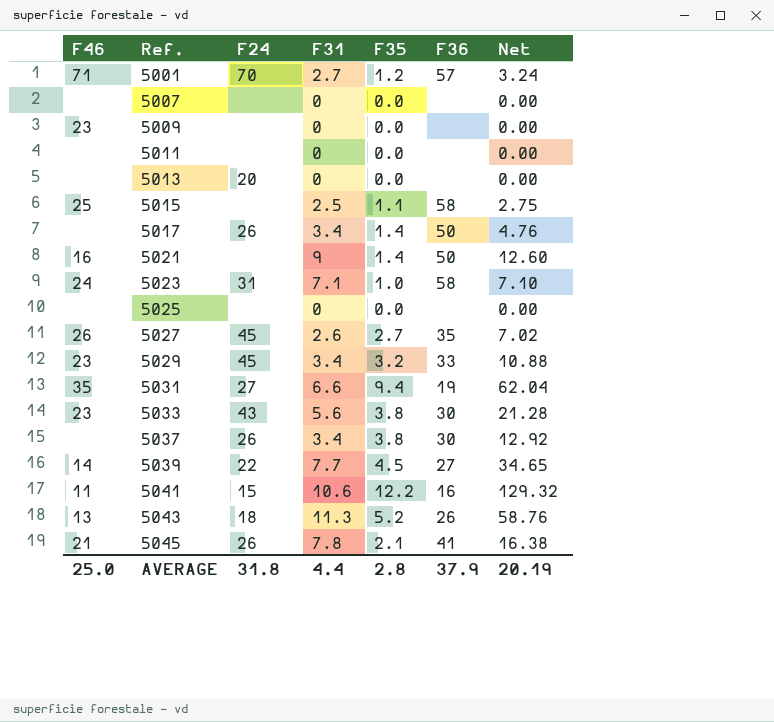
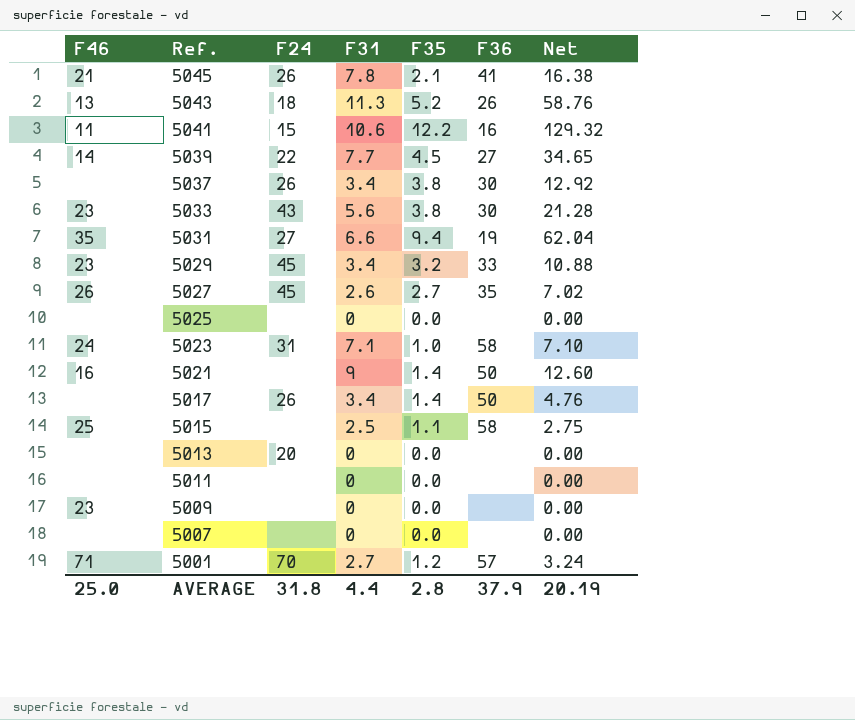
row order: Ref. ascending -> Ref. descending

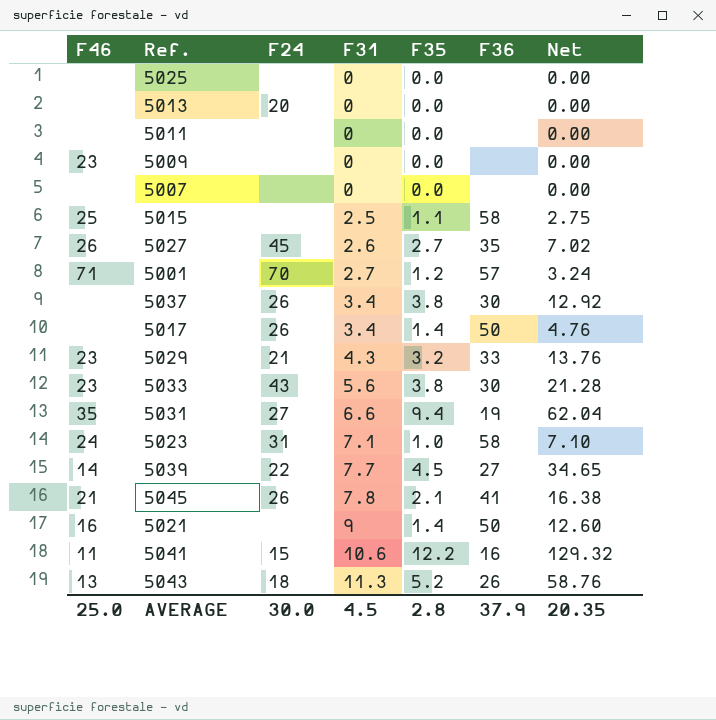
row order: Ref. descending -> F31 ascending
5029 | F24: 45 -> 21
5029 | F31: 3.4 -> 4.3
5029 | Net: 10.88 -> 13.76
AVERAGE | F24: 31.8 -> 30.0
AVERAGE | F31: 4.4 -> 4.5
AVERAGE | Net: 20.19 -> 20.35

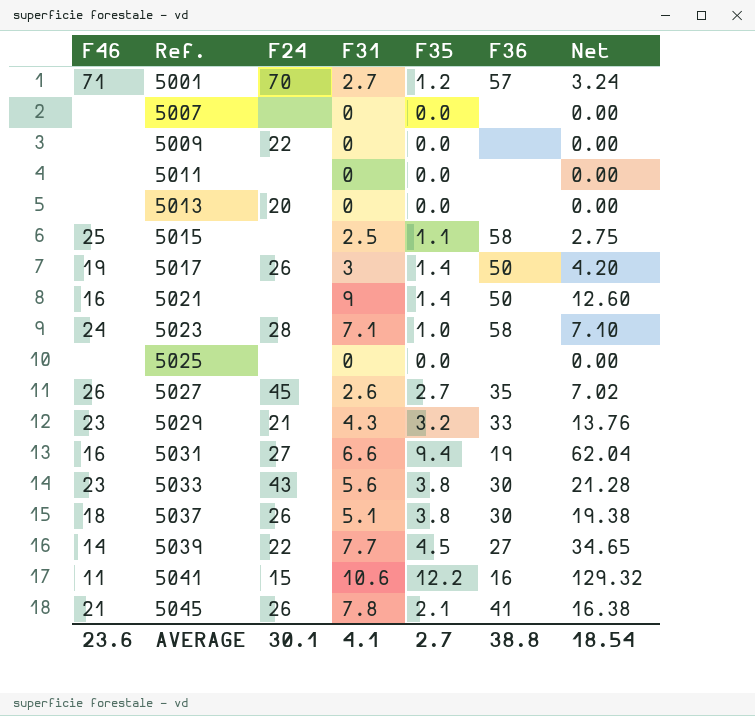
row order: F31 ascending -> Ref. ascending
row 5043: 13 | 18 | 11.3 | 5.2 | 26 | 58.76 -> none
5009 | F46: 23 -> none
5009 | F24: none -> 22
5017 | F46: none -> 19
5017 | F31: 3.4 -> 3
5017 | Net: 4.76 -> 4.20
5023 | F24: 31 -> 28
5031 | F46: 35 -> 16
5037 | F46: none -> 18
5037 | F31: 3.4 -> 5.1
5037 | Net: 12.92 -> 19.38
AVERAGE | F46: 25.0 -> 23.6
AVERAGE | F24: 30.0 -> 30.1
AVERAGE | F31: 4.5 -> 4.1
AVERAGE | F35: 2.8 -> 2.7
AVERAGE | F36: 37.9 -> 38.8
AVERAGE | Net: 20.35 -> 18.54

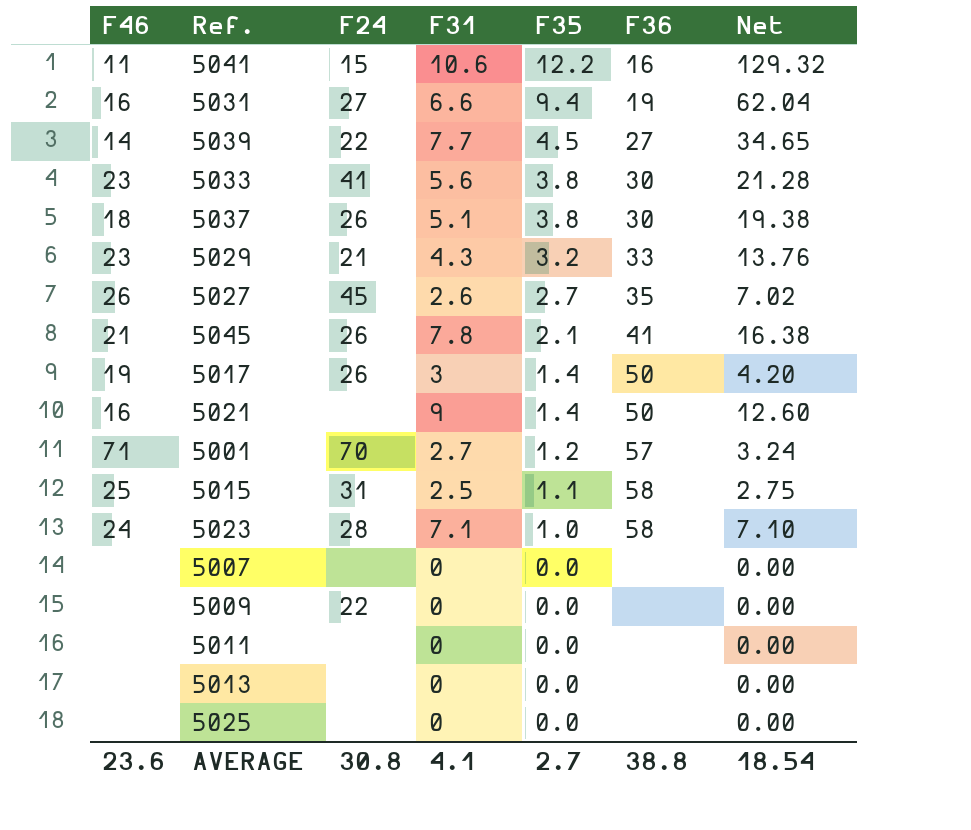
row order: Ref. ascending -> F35 descending
5033 | F24: 43 -> 41
5015 | F24: none -> 31
5013 | F24: 20 -> none
AVERAGE | F24: 30.1 -> 30.8

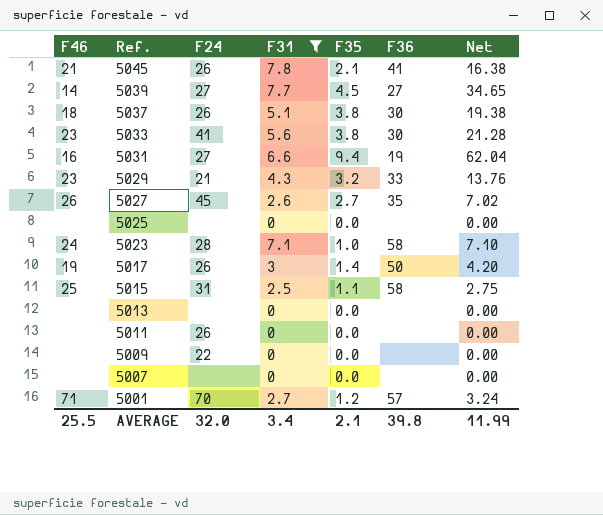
filter: none -> F31 <= 7.8
row order: F35 descending -> Ref. descending
5039 | F24: 22 -> 27
5011 | F24: none -> 26
AVERAGE | F46: 23.6 -> 25.5
AVERAGE | F24: 30.8 -> 32.0
AVERAGE | F31: 4.1 -> 3.4
AVERAGE | F35: 2.7 -> 2.1
AVERAGE | F36: 38.8 -> 39.8
AVERAGE | Net: 18.54 -> 11.99

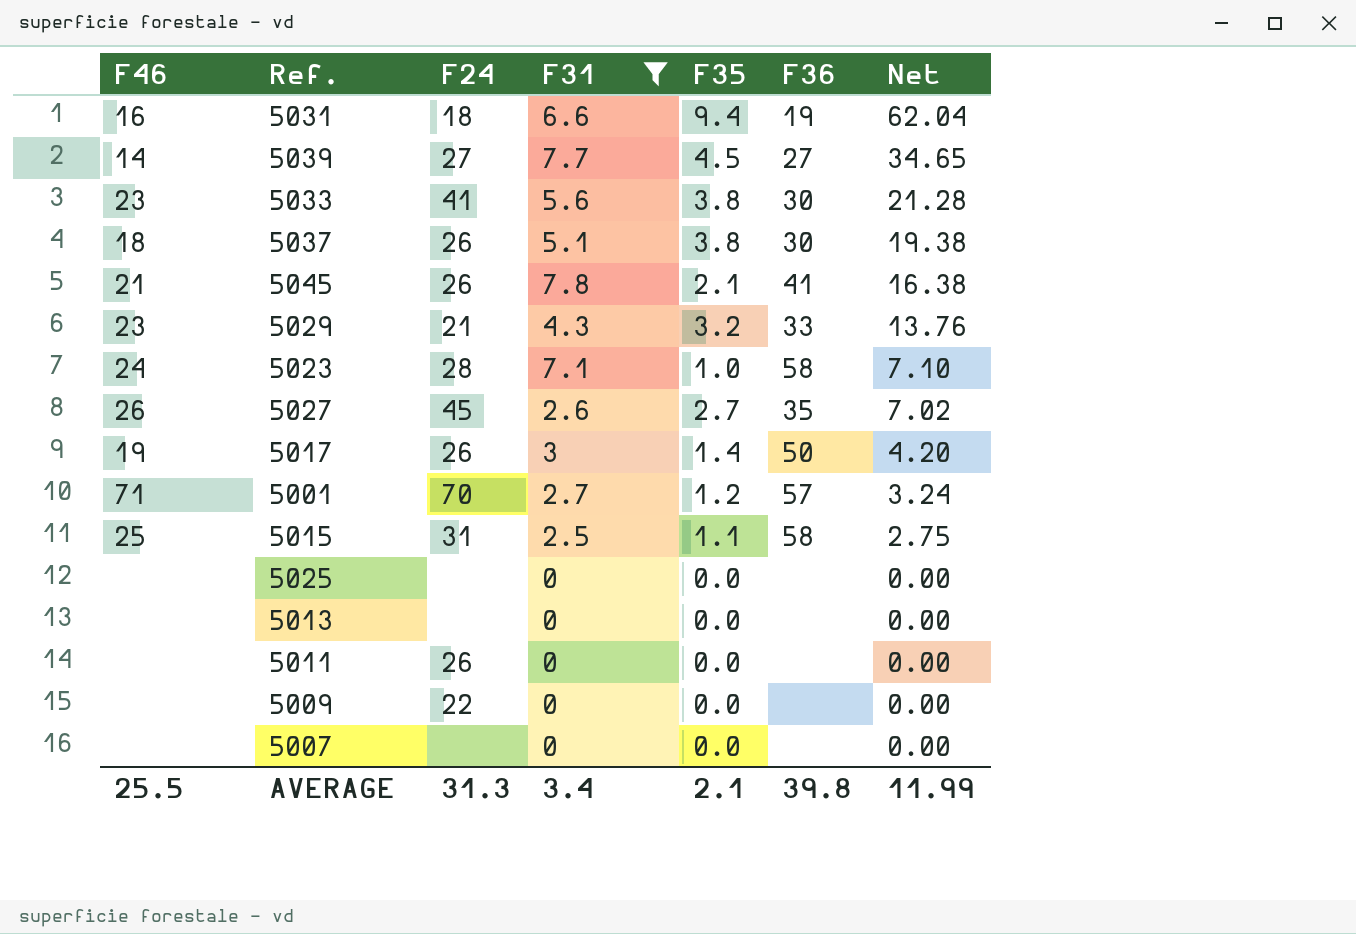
row order: Ref. descending -> Net descending
5031 | F24: 27 -> 18
AVERAGE | F24: 32.0 -> 31.3

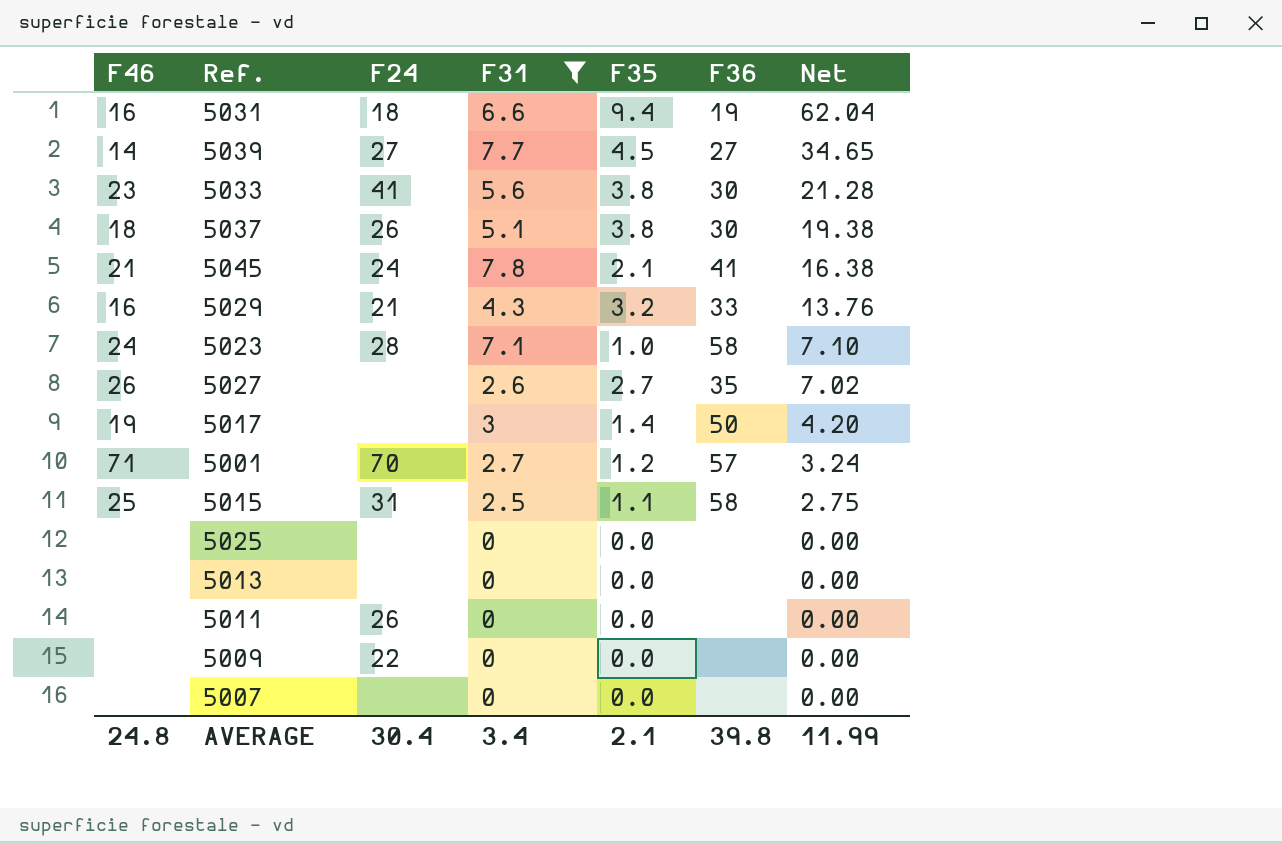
5045 | F24: 26 -> 24
5029 | F46: 23 -> 16
5027 | F24: 45 -> none
5017 | F24: 26 -> none
AVERAGE | F46: 25.5 -> 24.8
AVERAGE | F24: 31.3 -> 30.4

